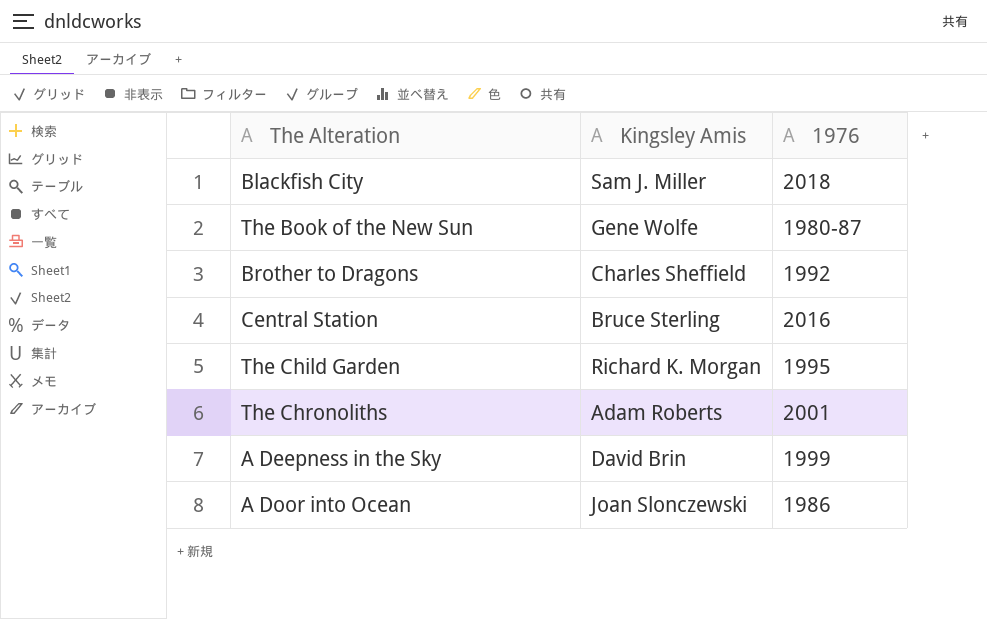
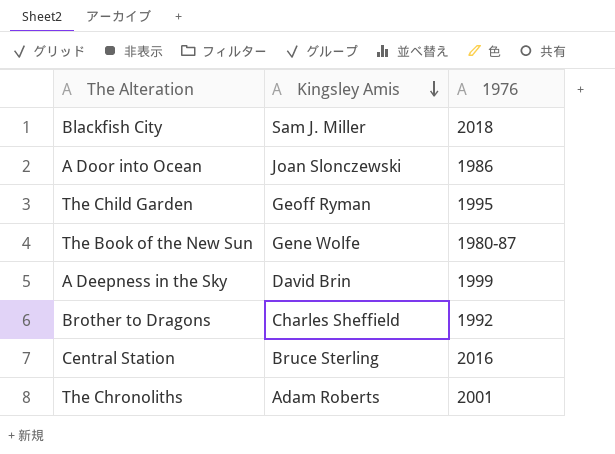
row order: none -> Kingsley Amis descending
The Child Garden | Kingsley Amis: Richard K. Morgan -> Geoff Ryman

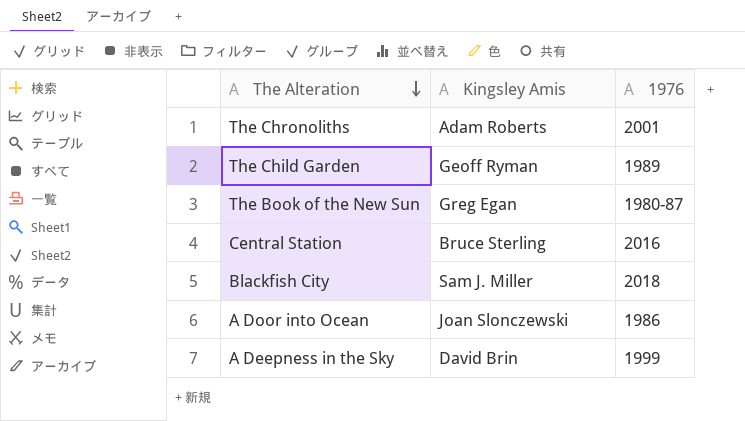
row order: Kingsley Amis descending -> The Alteration descending
row Brother to Dragons: Charles Sheffield | 1992 -> none
The Child Garden | 1976: 1995 -> 1989
The Book of the New Sun | Kingsley Amis: Gene Wolfe -> Greg Egan

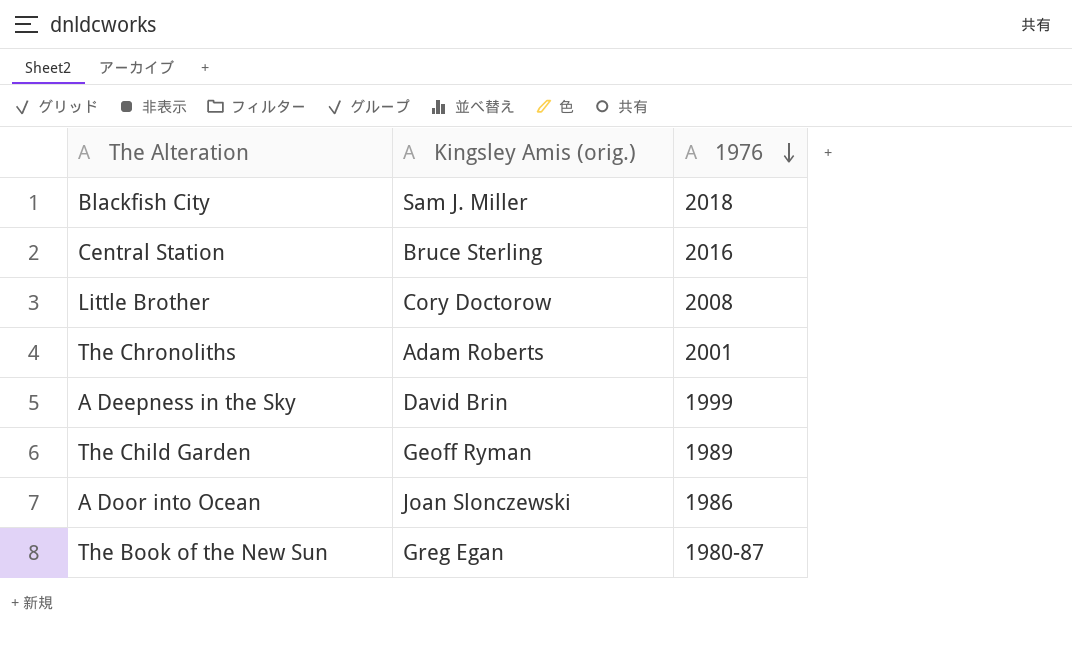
row order: The Alteration descending -> 1976 descending
column name: Kingsley Amis -> Kingsley Amis (orig.)
row Little Brother: none -> Cory Doctorow | 2008

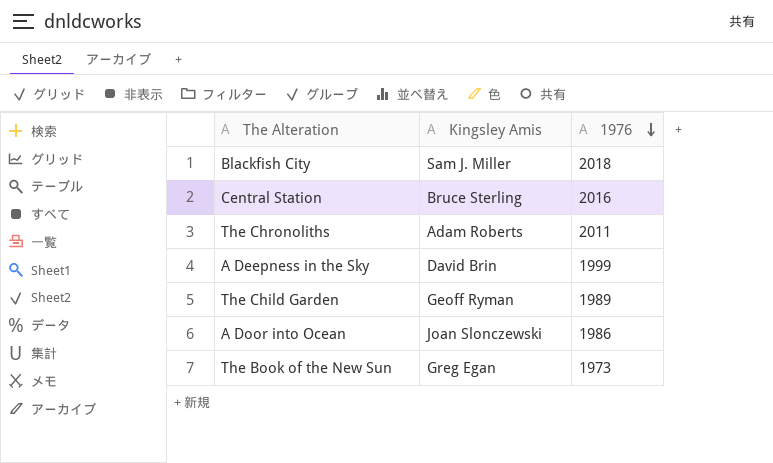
column name: Kingsley Amis (orig.) -> Kingsley Amis
row Little Brother: Cory Doctorow | 2008 -> none
The Chronoliths | 1976: 2001 -> 2011
The Book of the New Sun | 1976: 1980-87 -> 1973

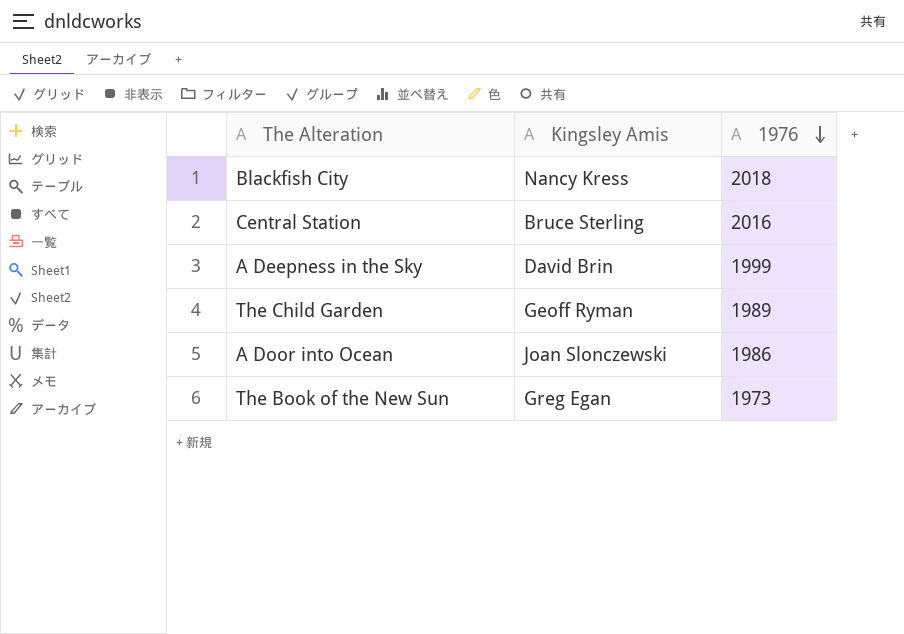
row The Chronoliths: Adam Roberts | 2011 -> none
Blackfish City | Kingsley Amis: Sam J. Miller -> Nancy Kress

